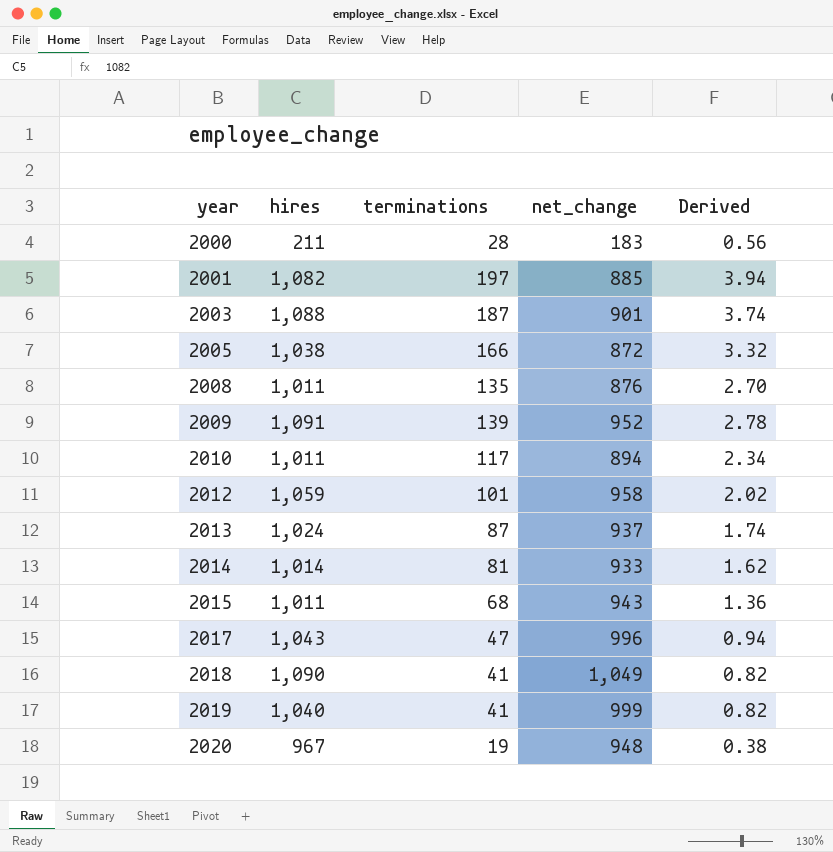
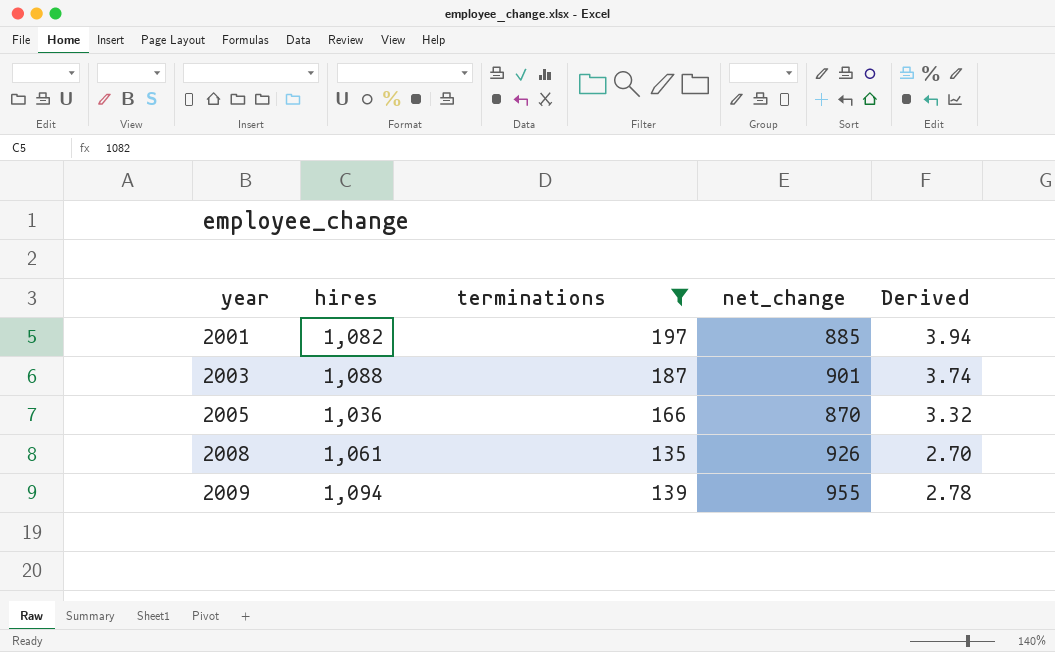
filter: none -> terminations >= 135
2005 | hires: 1,038 -> 1,036
2005 | net_change: 872 -> 870
2008 | hires: 1,011 -> 1,061
2008 | net_change: 876 -> 926
2009 | hires: 1,091 -> 1,094
2009 | net_change: 952 -> 955

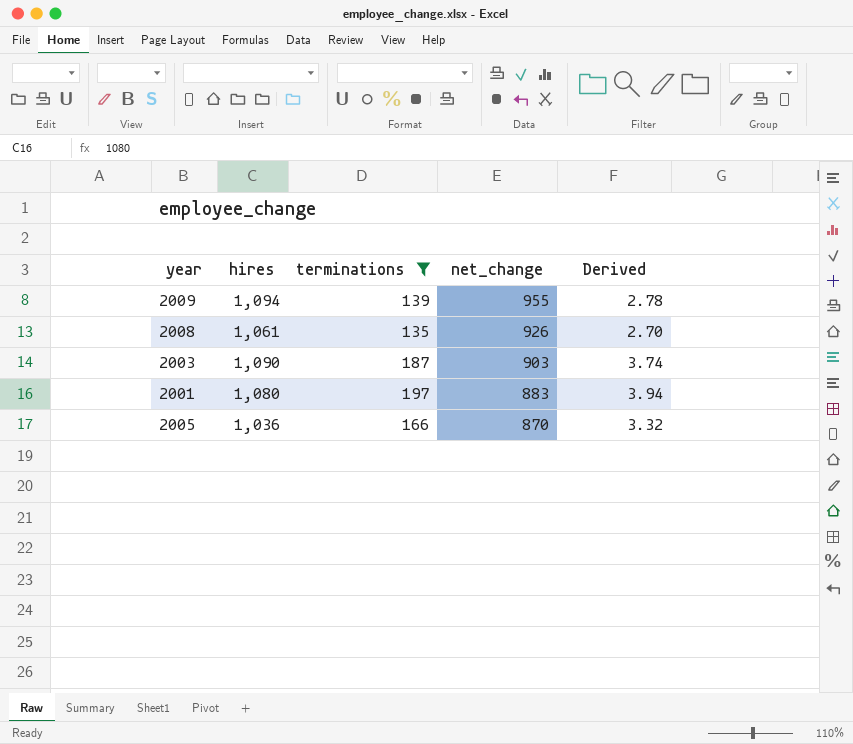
row order: year ascending -> net_change descending
2003 | hires: 1,088 -> 1,090
2003 | net_change: 901 -> 903
2001 | hires: 1,082 -> 1,080
2001 | net_change: 885 -> 883

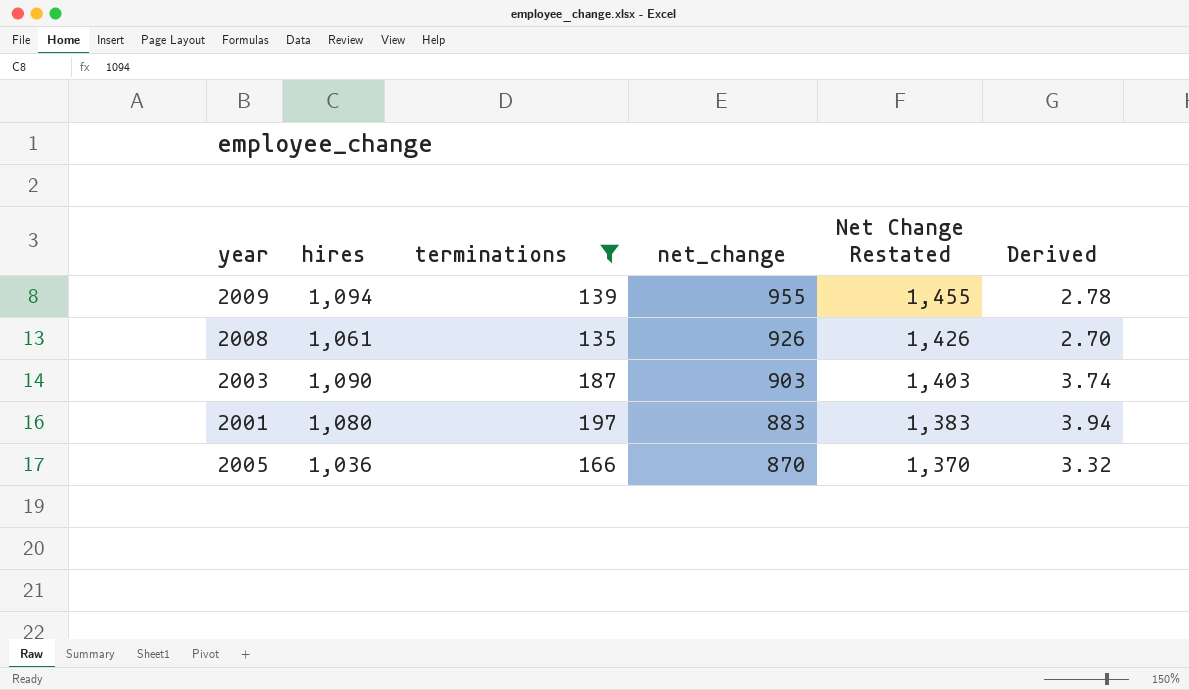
column Net Change Restated | formula: none -> [net_change] + 500

